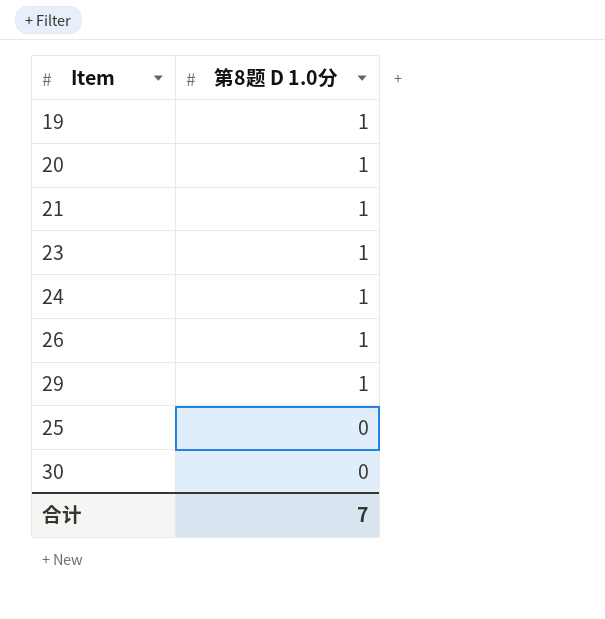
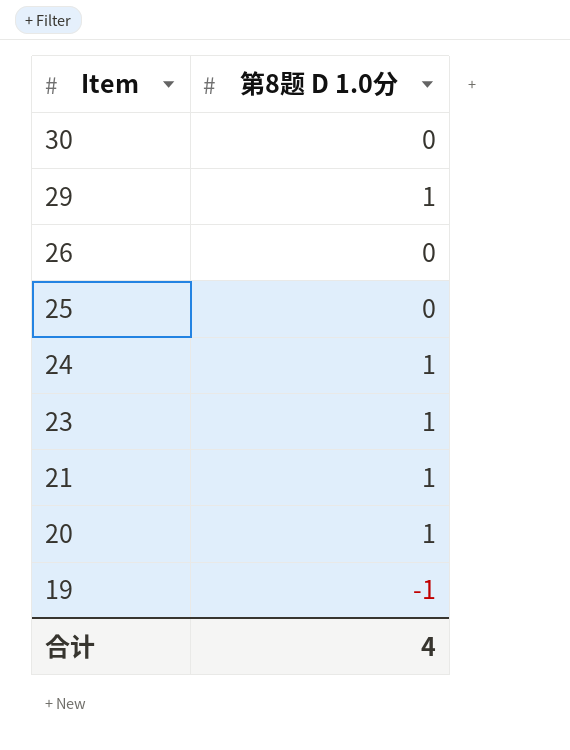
row order: 第8题 D 1.0分 descending -> Item descending
26 | 第8题 D 1.0分: 1 -> 0
19 | 第8题 D 1.0分: 1 -> -1
合计 | 第8题 D 1.0分: 7 -> 4

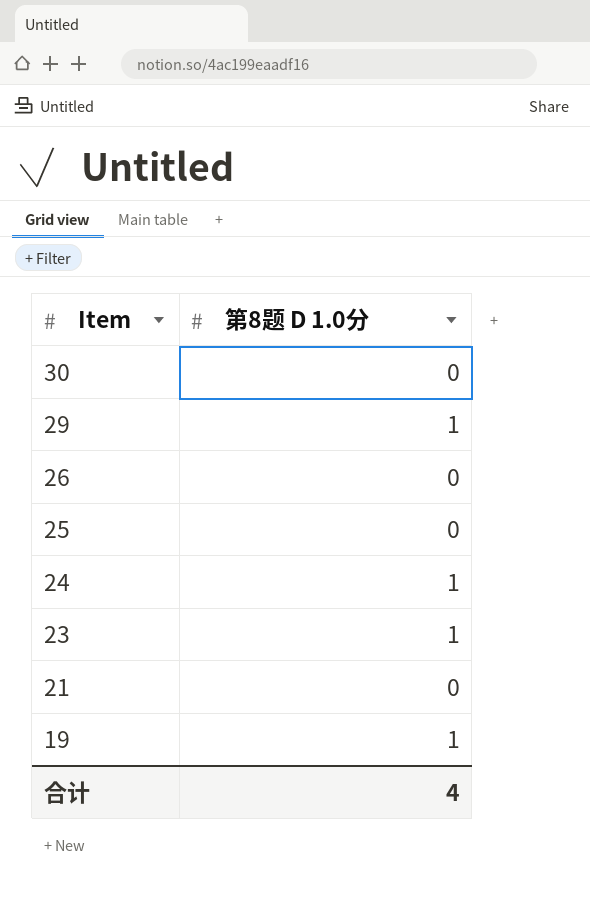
row 20: 1 -> none
21 | 第8题 D 1.0分: 1 -> 0
19 | 第8题 D 1.0分: -1 -> 1

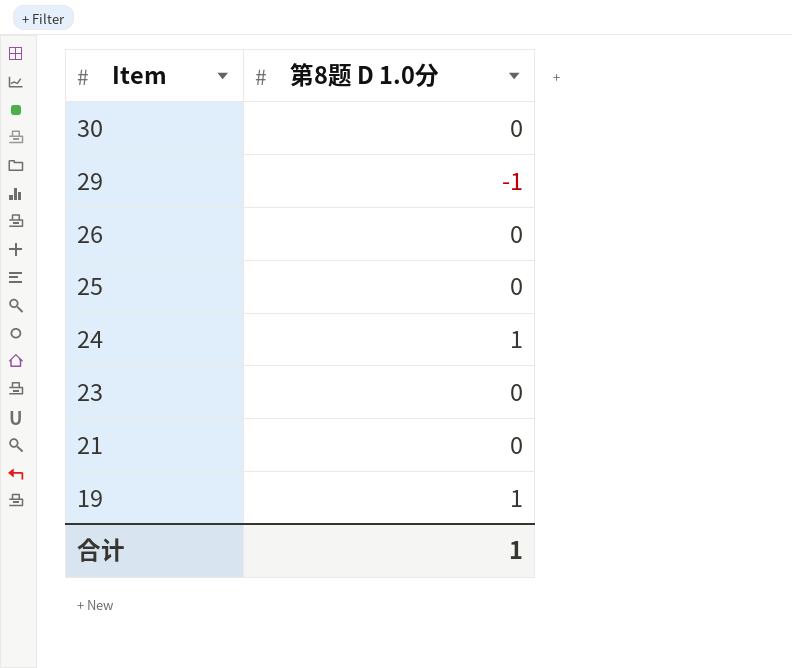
29 | 第8题 D 1.0分: 1 -> -1
23 | 第8题 D 1.0分: 1 -> 0
合计 | 第8题 D 1.0分: 4 -> 1

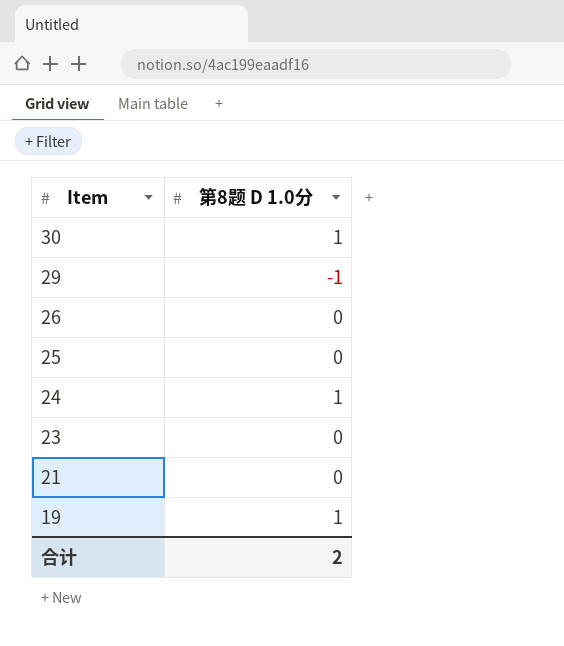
30 | 第8题 D 1.0分: 0 -> 1
合计 | 第8题 D 1.0分: 1 -> 2

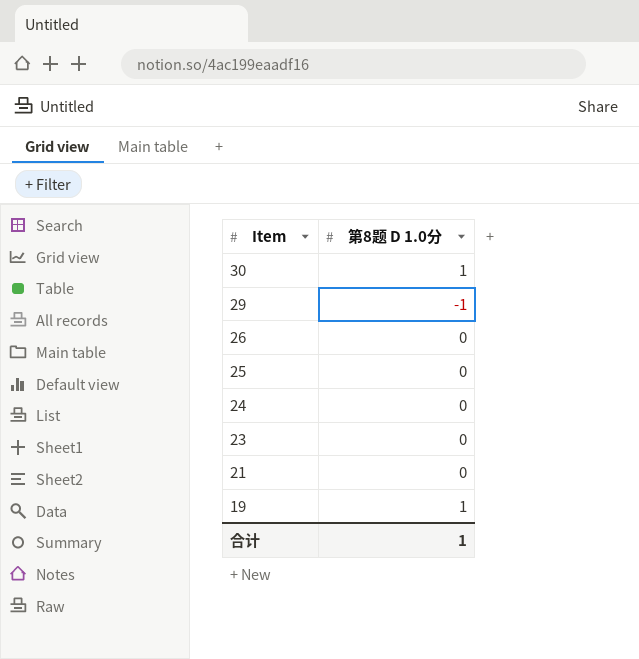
24 | 第8题 D 1.0分: 1 -> 0
合计 | 第8题 D 1.0分: 2 -> 1

